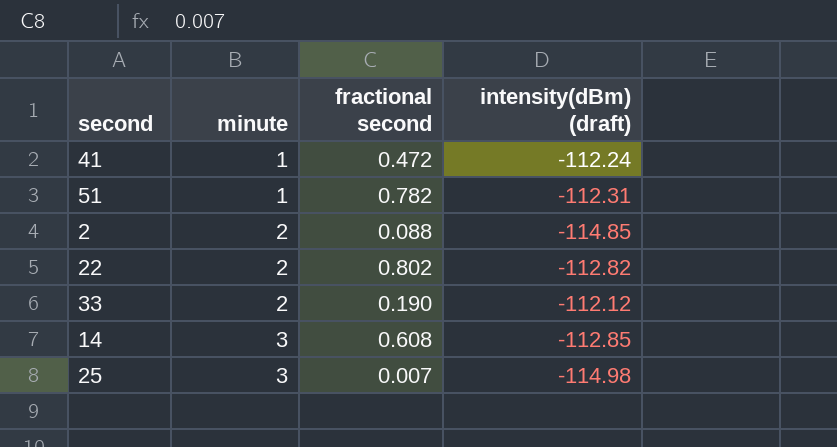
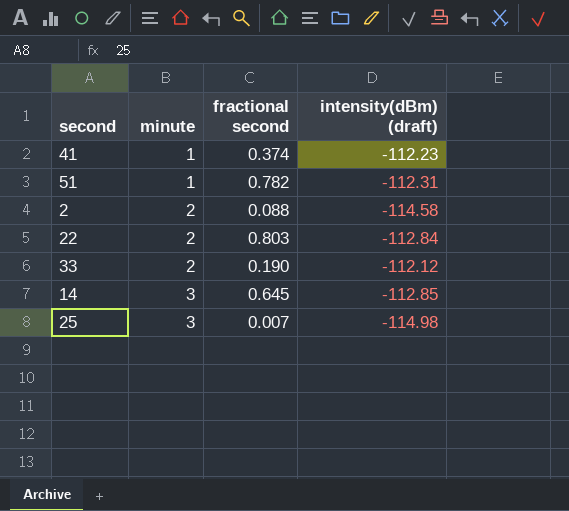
41 | fractional second: 0.472 -> 0.374
41 | intensity(dBm) (draft): -112.24 -> -112.23
2 | intensity(dBm) (draft): -114.85 -> -114.58
22 | fractional second: 0.802 -> 0.803
22 | intensity(dBm) (draft): -112.82 -> -112.84
14 | fractional second: 0.608 -> 0.645

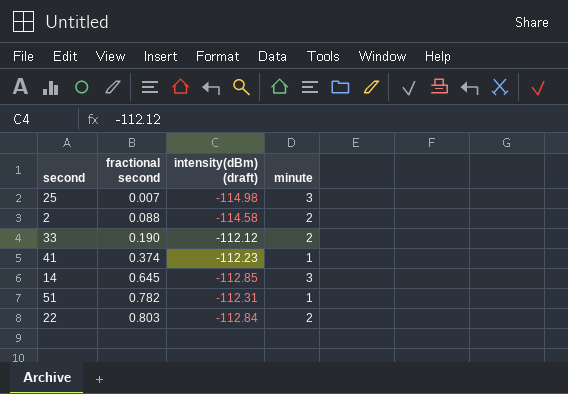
row order: minute ascending -> fractional second ascending
column minute | position: 2 -> 4

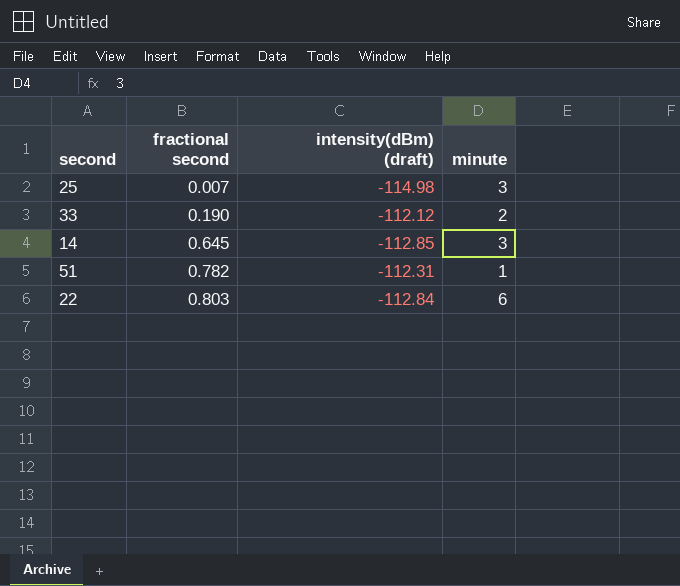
row 2: 0.088 | -114.58 | 2 -> none
row 41: 0.374 | -112.23 | 1 -> none
22 | minute: 2 -> 6

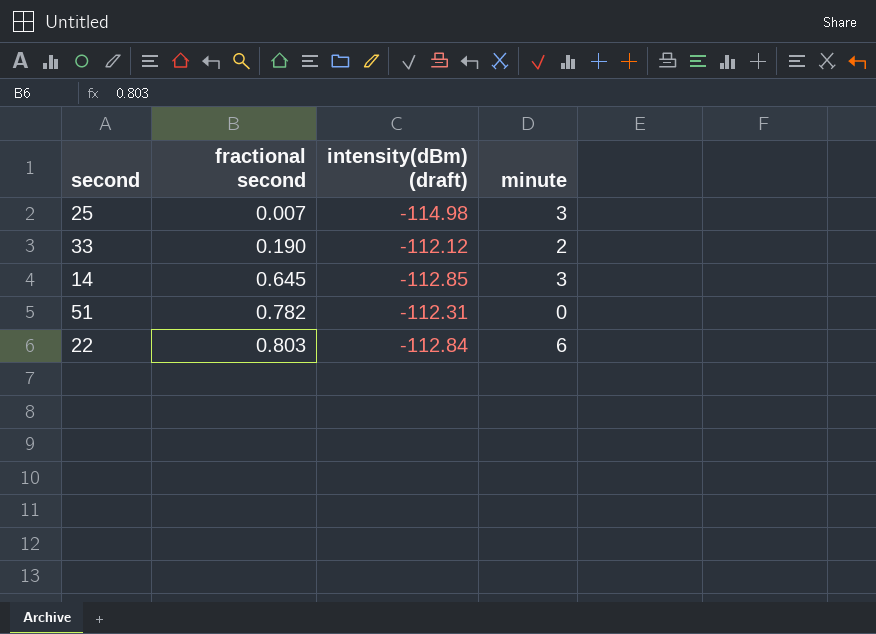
51 | minute: 1 -> 0

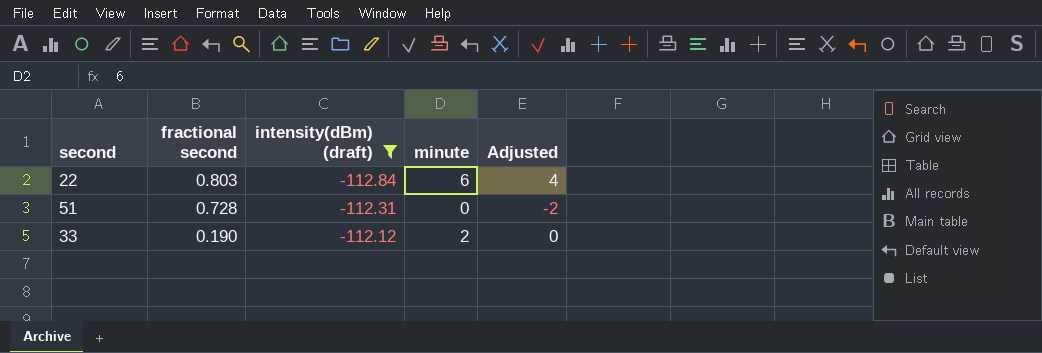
filter: none -> intensity(dBm) (draft) >= -112.84
row order: fractional second ascending -> fractional second descending
column Adjusted | formula: none -> [minute] - 2
51 | fractional second: 0.782 -> 0.728

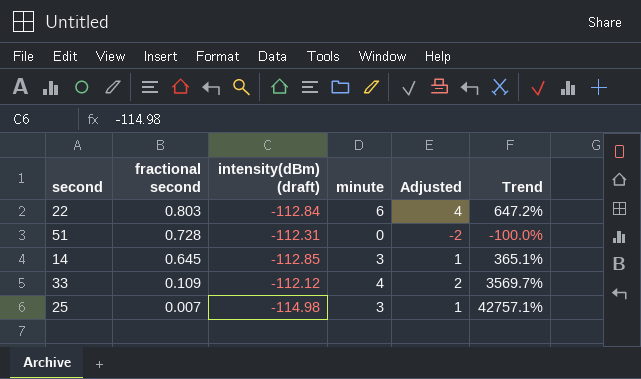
filter: intensity(dBm) (draft) >= -112.84 -> none
column Trend | formula: none -> ([minute] - [fractional second]) / [fractional second]
33 | fractional second: 0.190 -> 0.109
33 | minute: 2 -> 4
33 | Adjusted: 0 -> 2

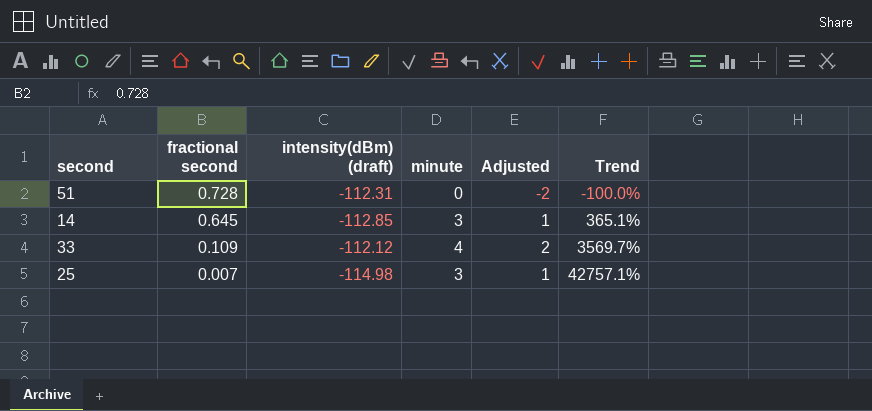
row 22: 0.803 | -112.84 | 6 | 4 | 647.2% -> none

